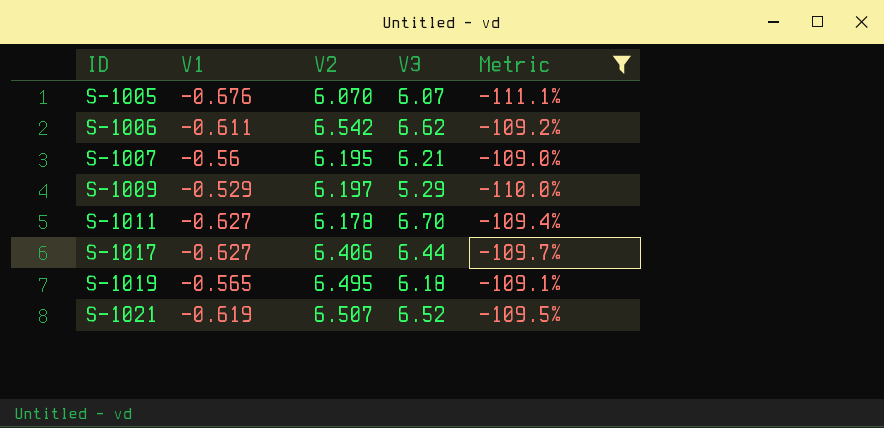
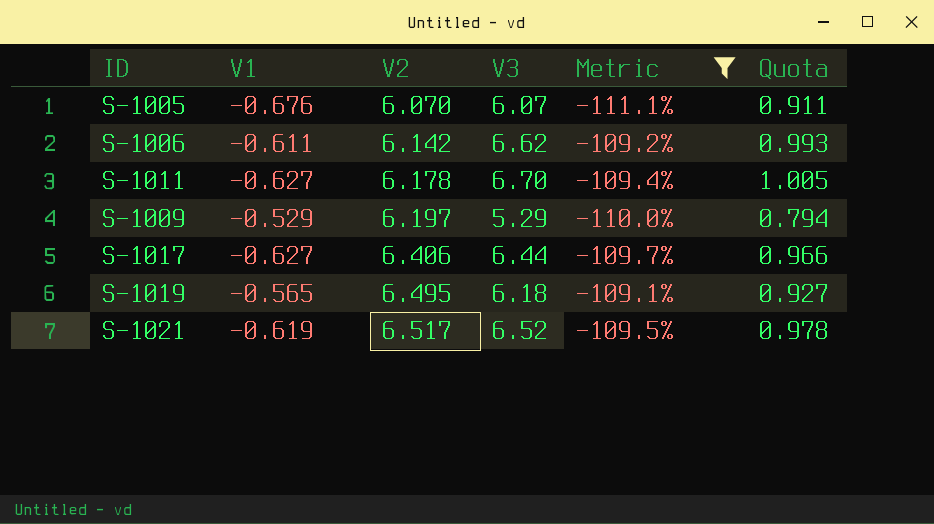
row order: ID ascending -> V2 ascending
column Quota | formula: none -> [V3] * 0.15
row S-1007: -0.56 | 6.195 | 6.21 | -109.0% -> none
S-1006 | V2: 6.542 -> 6.142
S-1021 | V2: 6.507 -> 6.517

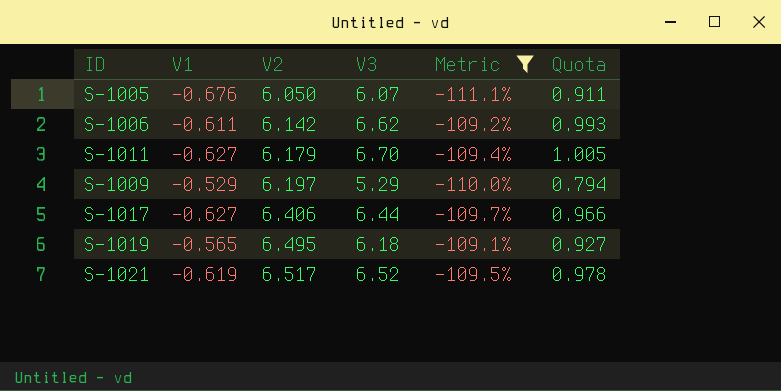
S-1005 | V2: 6.070 -> 6.050
S-1011 | V2: 6.178 -> 6.179

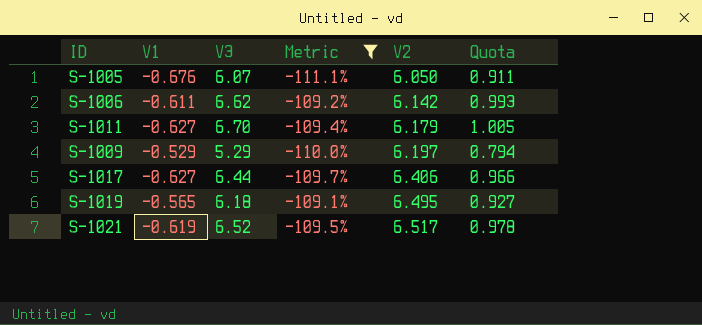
column V2 | position: 3 -> 5

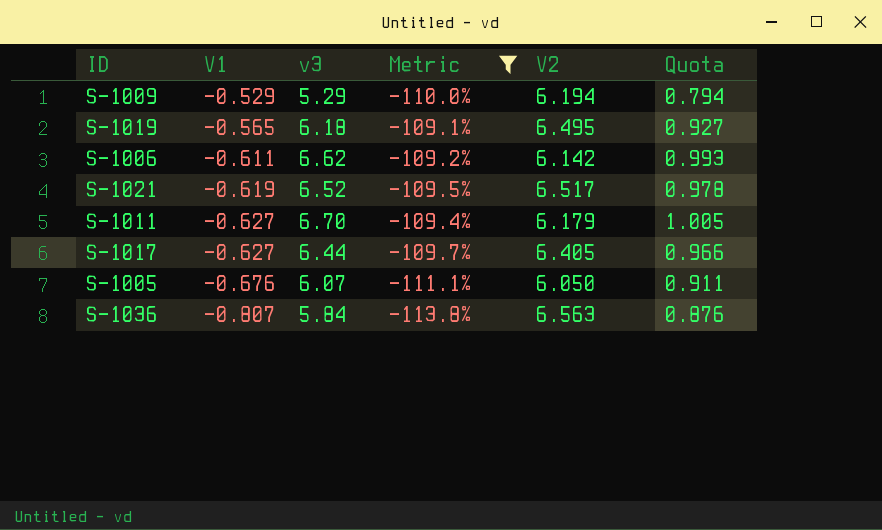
row order: V2 ascending -> V1 descending
column name: V3 -> v3
S-1009 | V2: 6.197 -> 6.194
S-1017 | V2: 6.406 -> 6.405
row S-1036: none -> -0.807 | 5.84 | -113.8% | 6.563 | 0.876

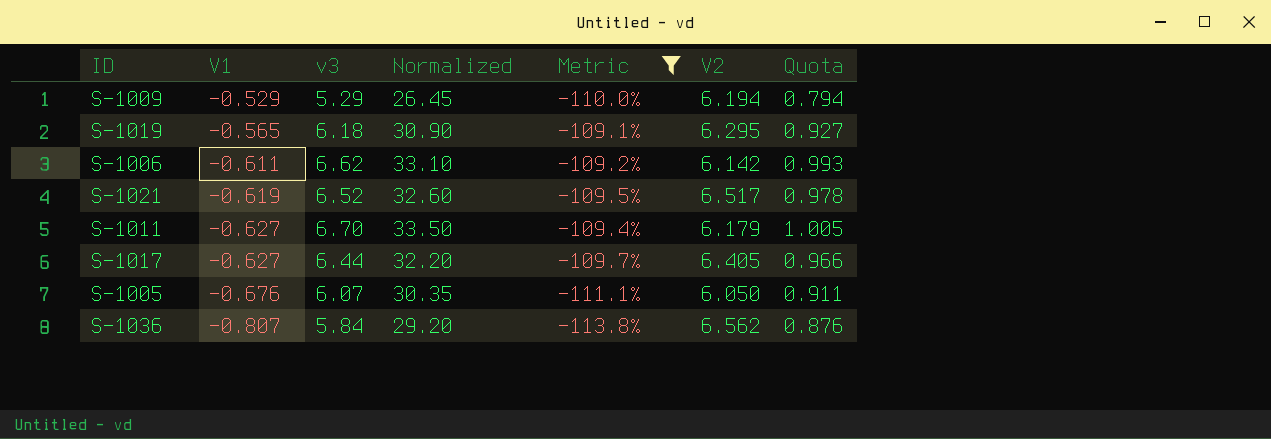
column Normalized | formula: none -> [v3] * 5
S-1019 | V2: 6.495 -> 6.295
S-1036 | V2: 6.563 -> 6.562

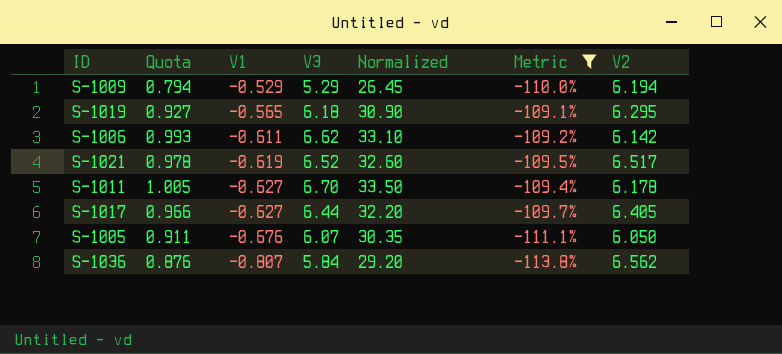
column Quota | position: 7 -> 2
column name: v3 -> V3
S-1011 | V2: 6.179 -> 6.178

